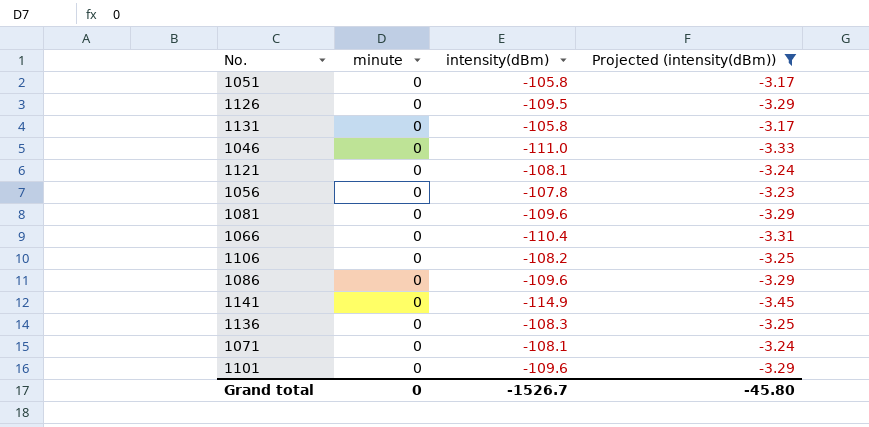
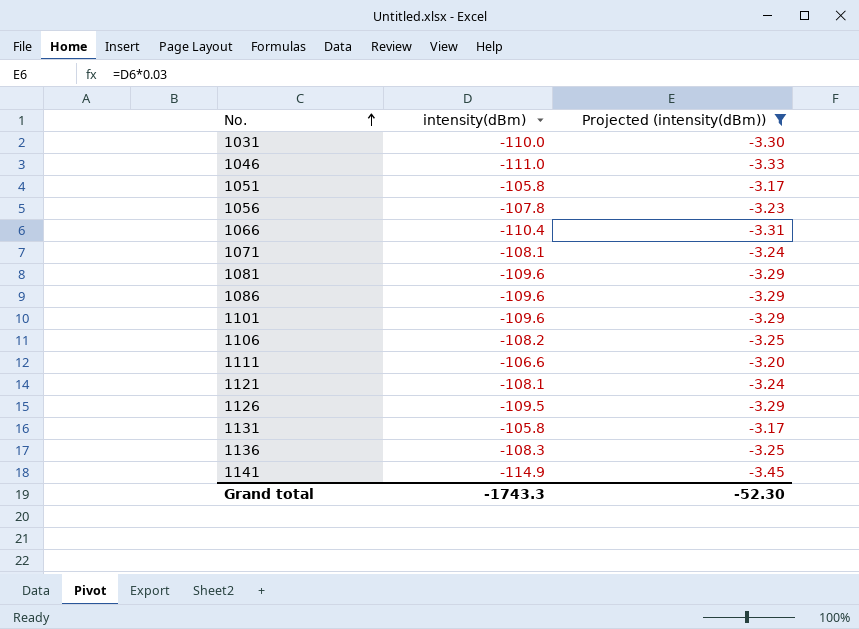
row order: none -> No. ascending
column minute | position: 2 -> none
row 1031: none -> -110.0 | -3.30
row 1111: none -> -106.6 | -3.20
Grand total | intensity(dBm): -1526.7 -> -1743.3
Grand total | Projected (intensity(dBm)): -45.80 -> -52.30

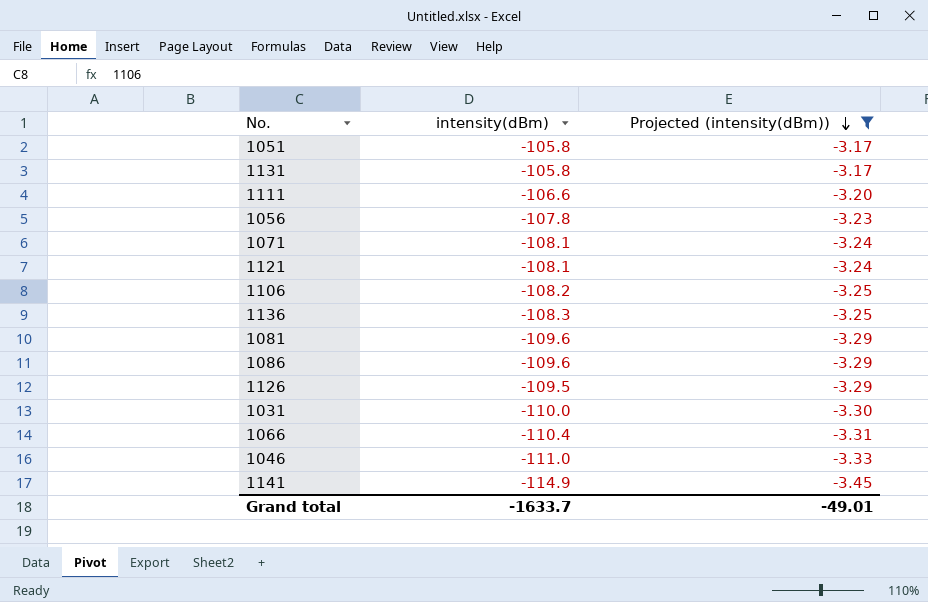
row order: No. ascending -> Projected (intensity(dBm)) descending
row 1101: -109.6 | -3.29 -> none
Grand total | intensity(dBm): -1743.3 -> -1633.7
Grand total | Projected (intensity(dBm)): -52.30 -> -49.01

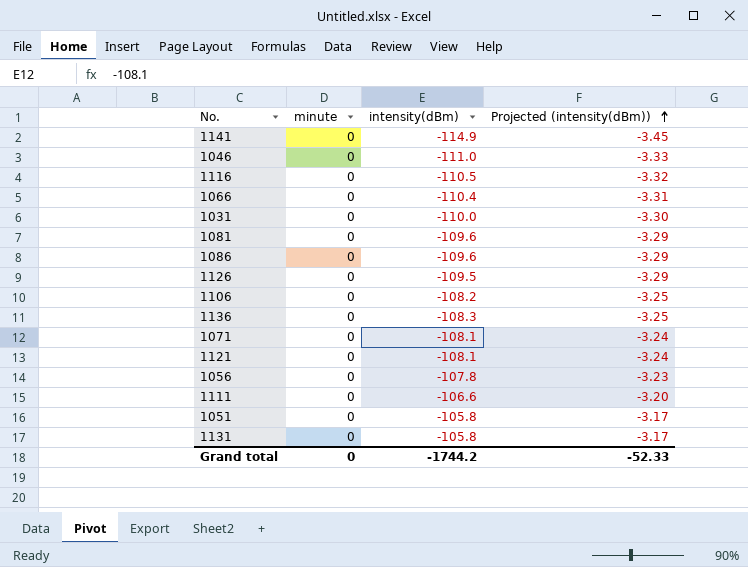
filter: Projected (intensity(dBm)) != -3.32 -> none
row order: Projected (intensity(dBm)) descending -> Projected (intensity(dBm)) ascending
column minute | position: none -> 2
Grand total | intensity(dBm): -1633.7 -> -1744.2
Grand total | Projected (intensity(dBm)): -49.01 -> -52.33

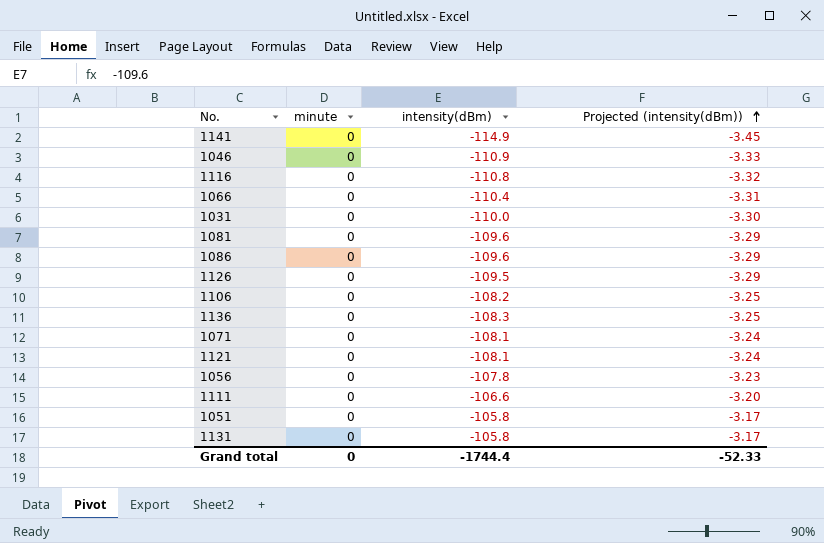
1046 | intensity(dBm): -111.0 -> -110.9
1116 | intensity(dBm): -110.5 -> -110.8
Grand total | intensity(dBm): -1744.2 -> -1744.4

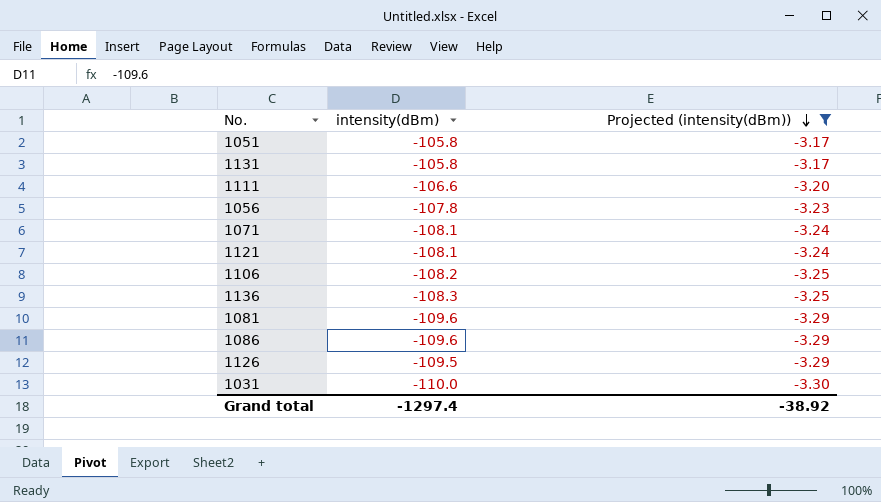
filter: none -> Projected (intensity(dBm)) >= -3.30
row order: Projected (intensity(dBm)) ascending -> Projected (intensity(dBm)) descending
column minute | position: 2 -> none
Grand total | intensity(dBm): -1744.4 -> -1297.4
Grand total | Projected (intensity(dBm)): -52.33 -> -38.92

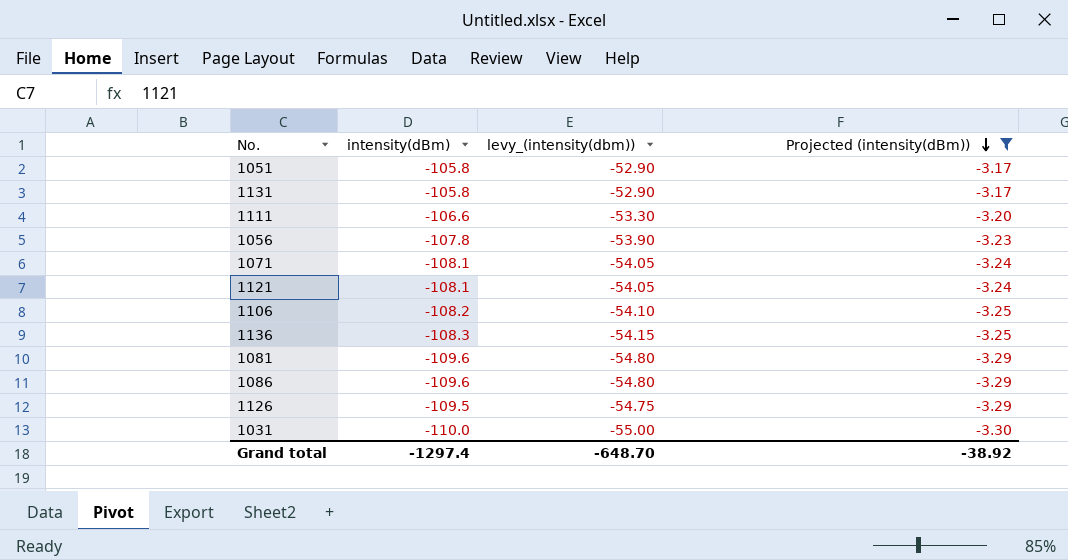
column levy_(intensity(dbm)) | formula: none -> [intensity(dBm)] * 0.5

